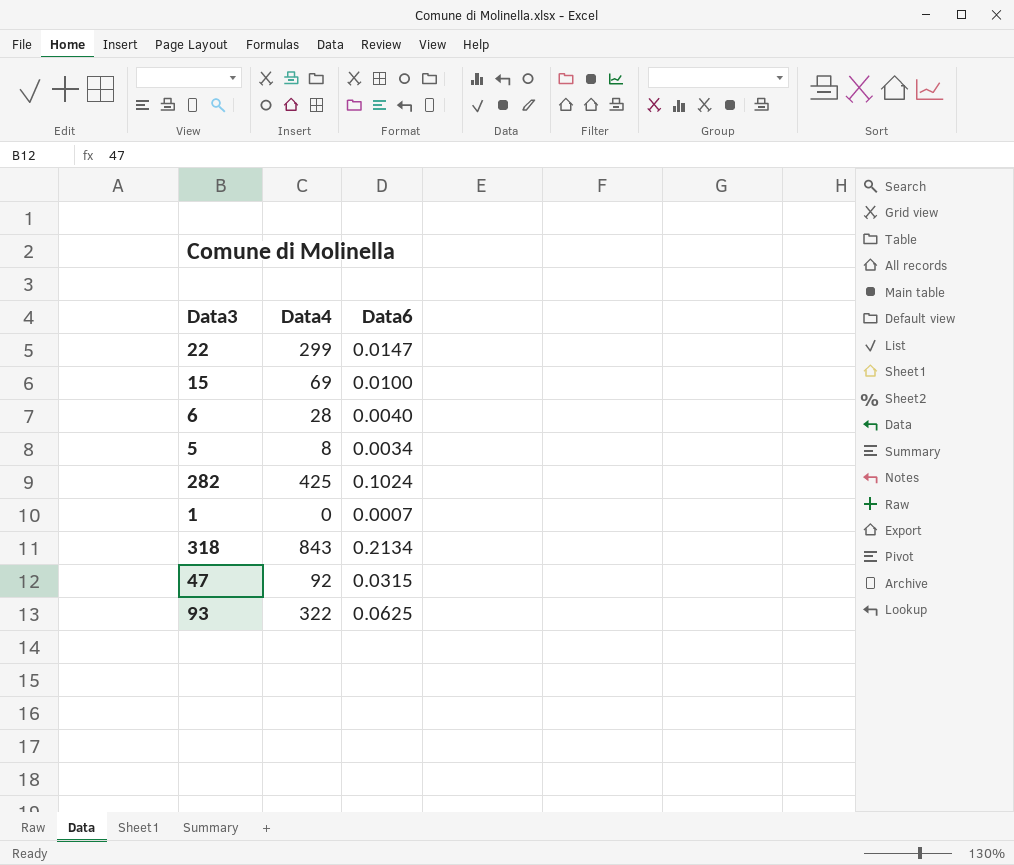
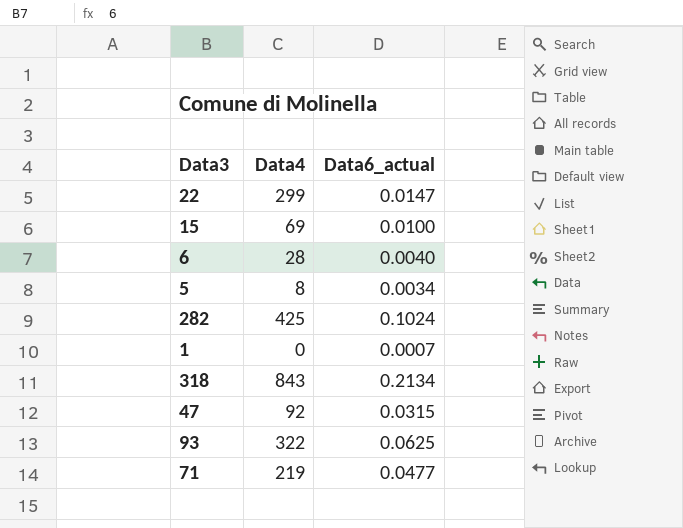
column name: Data6 -> Data6_actual
row 71: none -> 219 | 0.0477

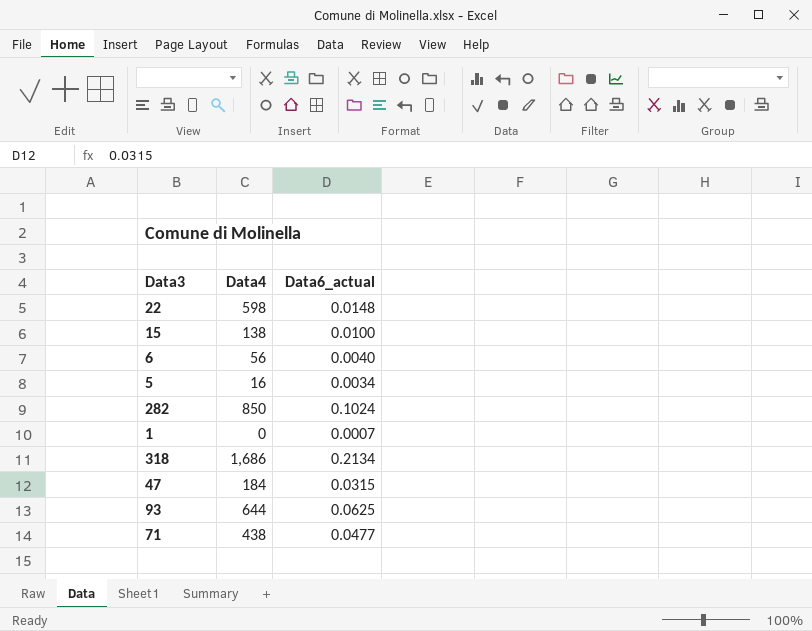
22 | Data4: 299 -> 598
22 | Data6_actual: 0.0147 -> 0.0148
15 | Data4: 69 -> 138
6 | Data4: 28 -> 56
5 | Data4: 8 -> 16
282 | Data4: 425 -> 850
318 | Data4: 843 -> 1,686
47 | Data4: 92 -> 184
93 | Data4: 322 -> 644
71 | Data4: 219 -> 438

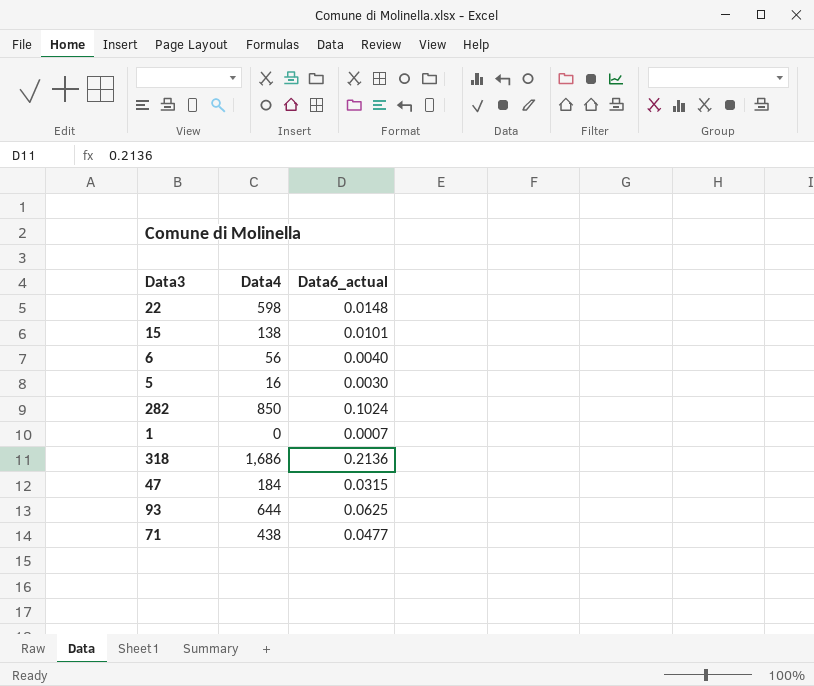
15 | Data6_actual: 0.0100 -> 0.0101
5 | Data6_actual: 0.0034 -> 0.0030
318 | Data6_actual: 0.2134 -> 0.2136

